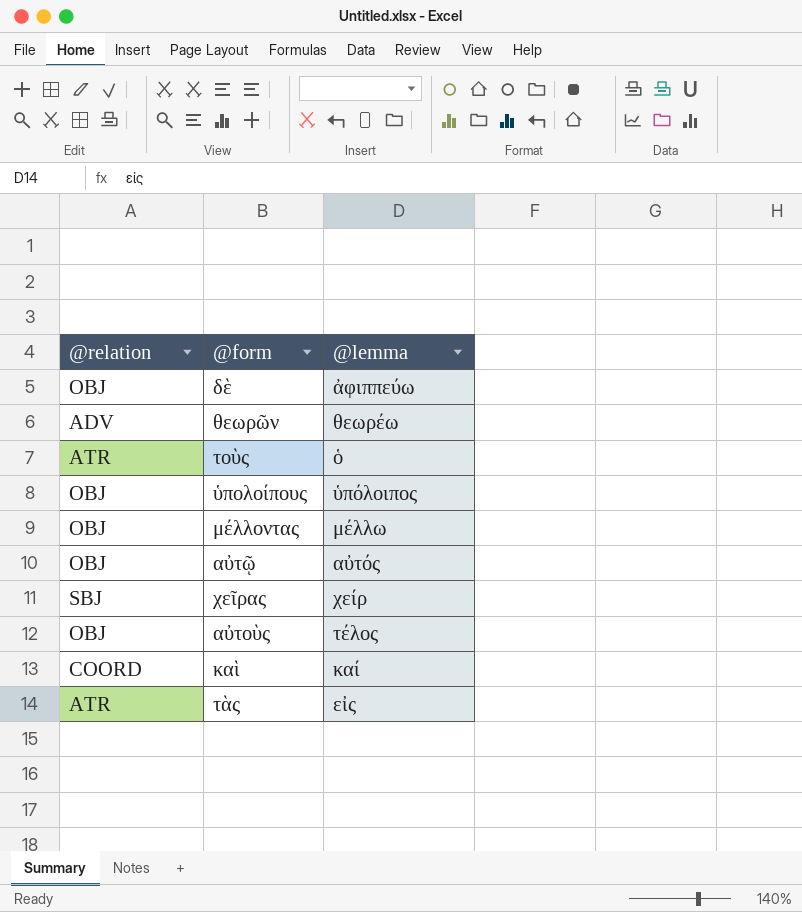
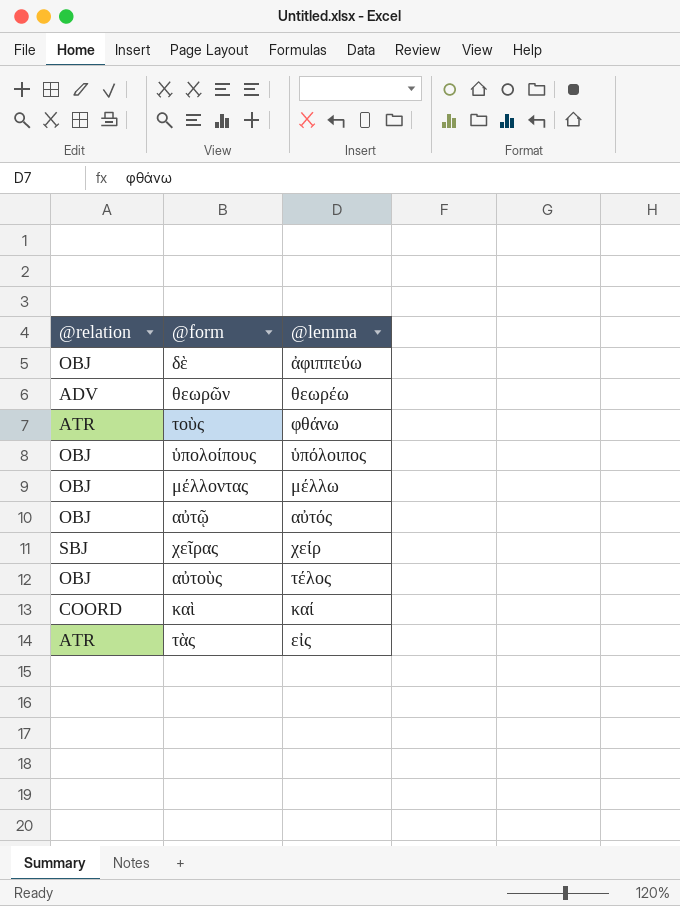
τοὺς | @lemma: ὁ -> φθάνω

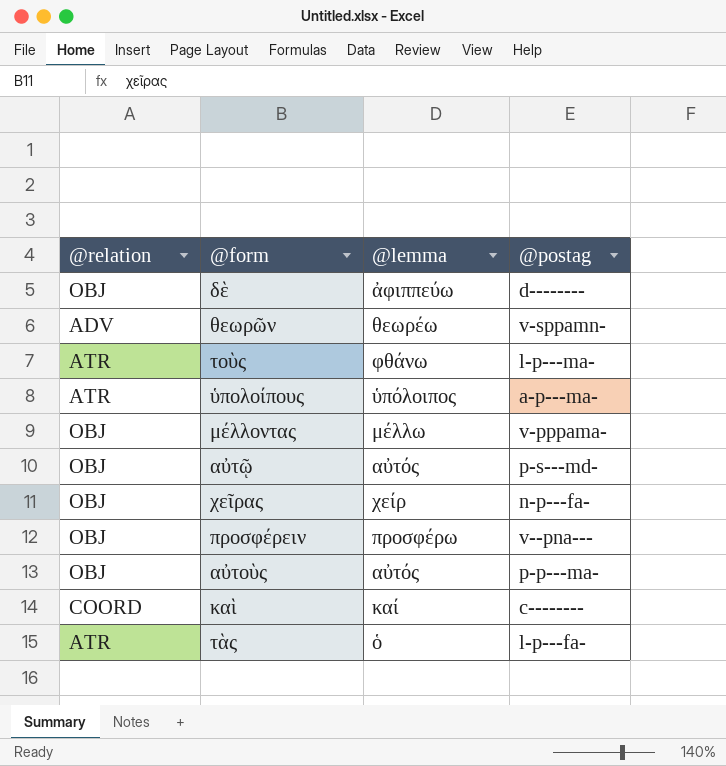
column @postag | position: none -> 4
ὑπολοίπους | @relation: OBJ -> ATR
χεῖρας | @relation: SBJ -> OBJ
row προσφέρειν: none -> OBJ | προσφέρω | v--pna---
αὐτοὺς | @lemma: τέλος -> αὐτός
τὰς | @lemma: εἰς -> ὁ

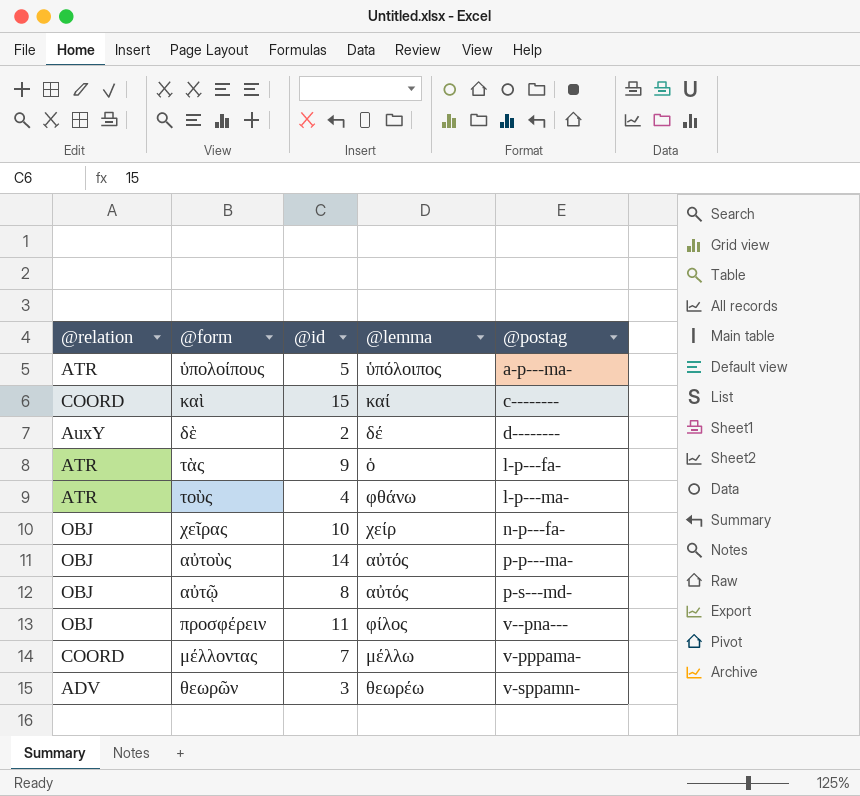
row order: none -> @postag ascending
column @id | position: none -> 3
δὲ | @relation: OBJ -> AuxY
δὲ | @lemma: ἀφιππεύω -> δέ
προσφέρειν | @lemma: προσφέρω -> φίλος
μέλλοντας | @relation: OBJ -> COORD

